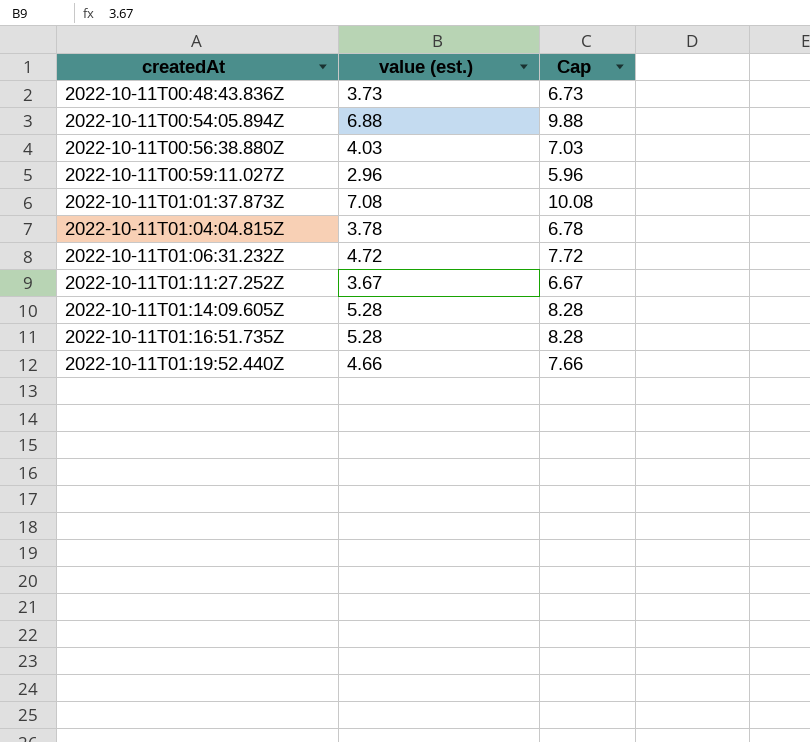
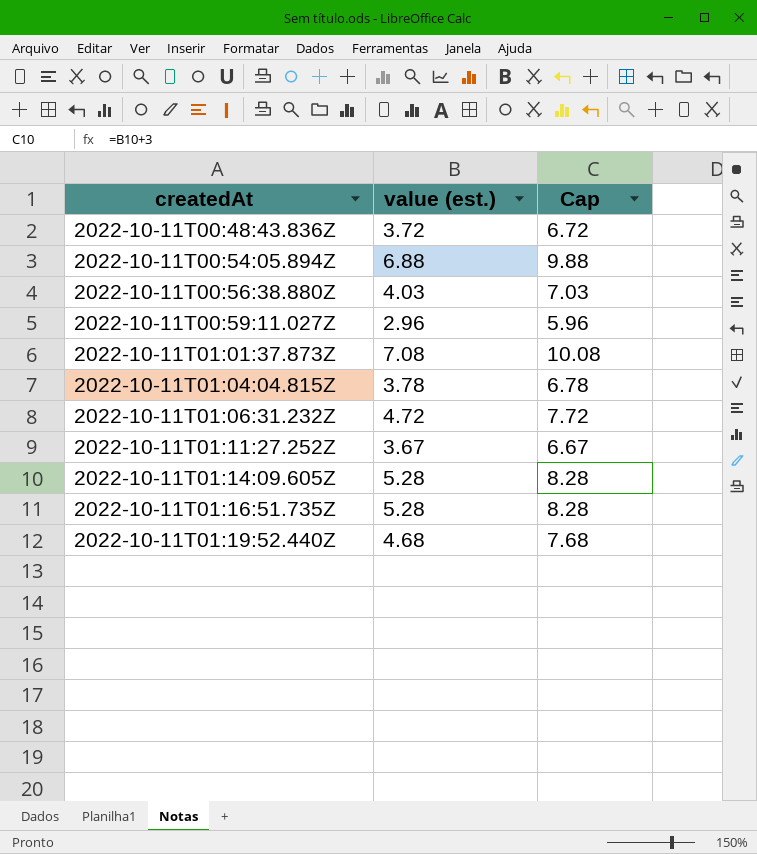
2022-10-11T00:48:43.836Z | value (est.): 3.73 -> 3.72
2022-10-11T00:48:43.836Z | Cap: 6.73 -> 6.72
2022-10-11T01:19:52.440Z | value (est.): 4.66 -> 4.68
2022-10-11T01:19:52.440Z | Cap: 7.66 -> 7.68

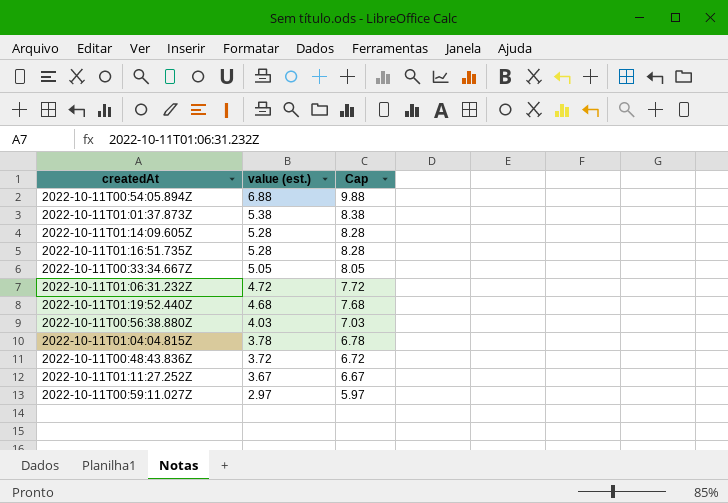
row order: createdAt ascending -> value (est.) descending
2022-10-11T01:01:37.873Z | value (est.): 7.08 -> 5.38
2022-10-11T01:01:37.873Z | Cap: 10.08 -> 8.38
row 2022-10-11T00:33:34.667Z: none -> 5.05 | 8.05
2022-10-11T00:59:11.027Z | value (est.): 2.96 -> 2.97
2022-10-11T00:59:11.027Z | Cap: 5.96 -> 5.97

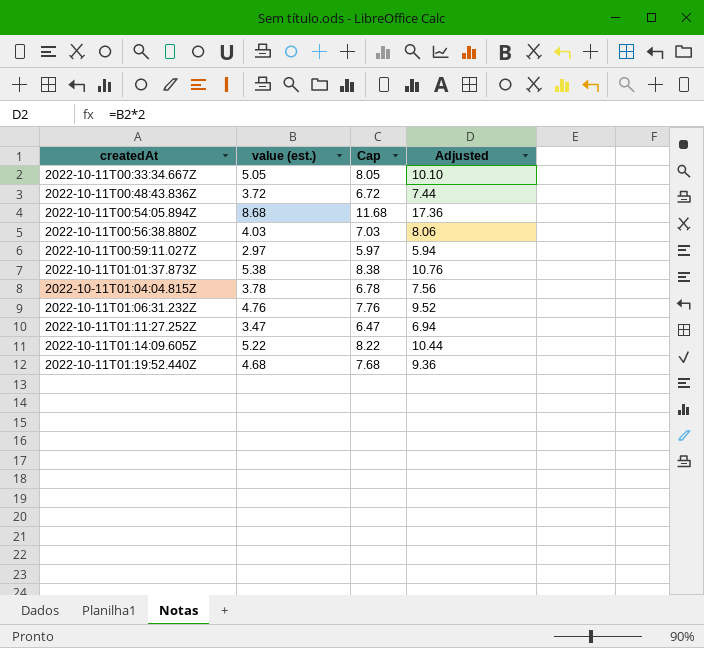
row order: value (est.) descending -> createdAt ascending
column Adjusted | formula: none -> [value (est.)] * 2
row 2022-10-11T01:16:51.735Z: 5.28 | 8.28 -> none
2022-10-11T00:54:05.894Z | value (est.): 6.88 -> 8.68
2022-10-11T00:54:05.894Z | Cap: 9.88 -> 11.68
2022-10-11T01:06:31.232Z | value (est.): 4.72 -> 4.76
2022-10-11T01:06:31.232Z | Cap: 7.72 -> 7.76
2022-10-11T01:11:27.252Z | value (est.): 3.67 -> 3.47
2022-10-11T01:11:27.252Z | Cap: 6.67 -> 6.47
2022-10-11T01:14:09.605Z | value (est.): 5.28 -> 5.22
2022-10-11T01:14:09.605Z | Cap: 8.28 -> 8.22

